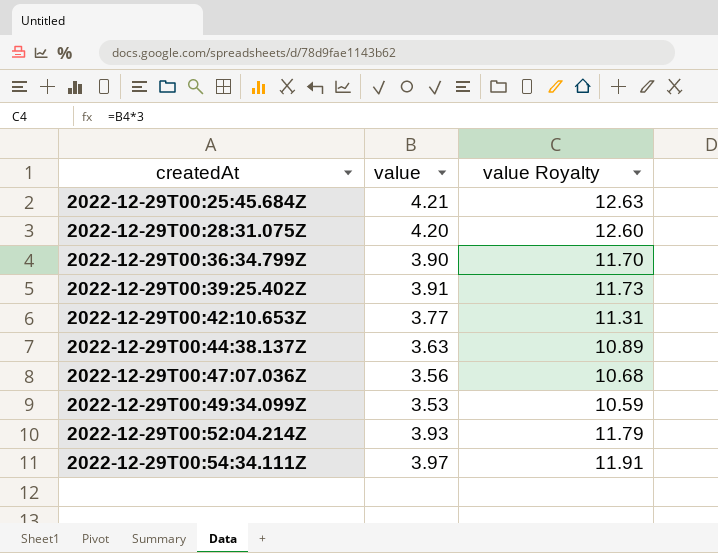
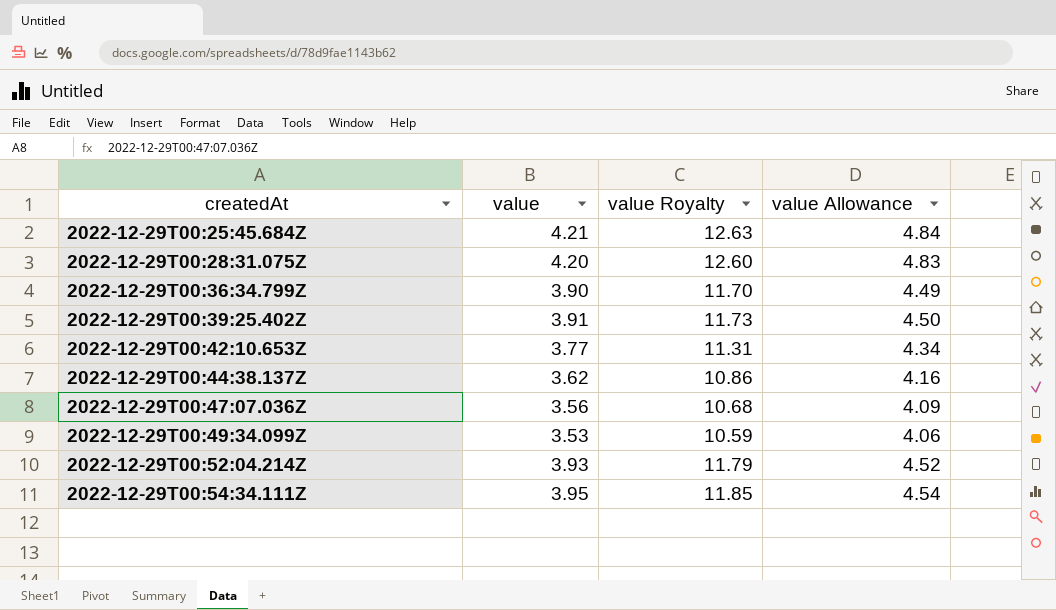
column value Allowance | formula: none -> [value] * 1.15
2022-12-29T00:44:38.137Z | value: 3.63 -> 3.62
2022-12-29T00:44:38.137Z | value Royalty: 10.89 -> 10.86
2022-12-29T00:54:34.111Z | value: 3.97 -> 3.95
2022-12-29T00:54:34.111Z | value Royalty: 11.91 -> 11.85

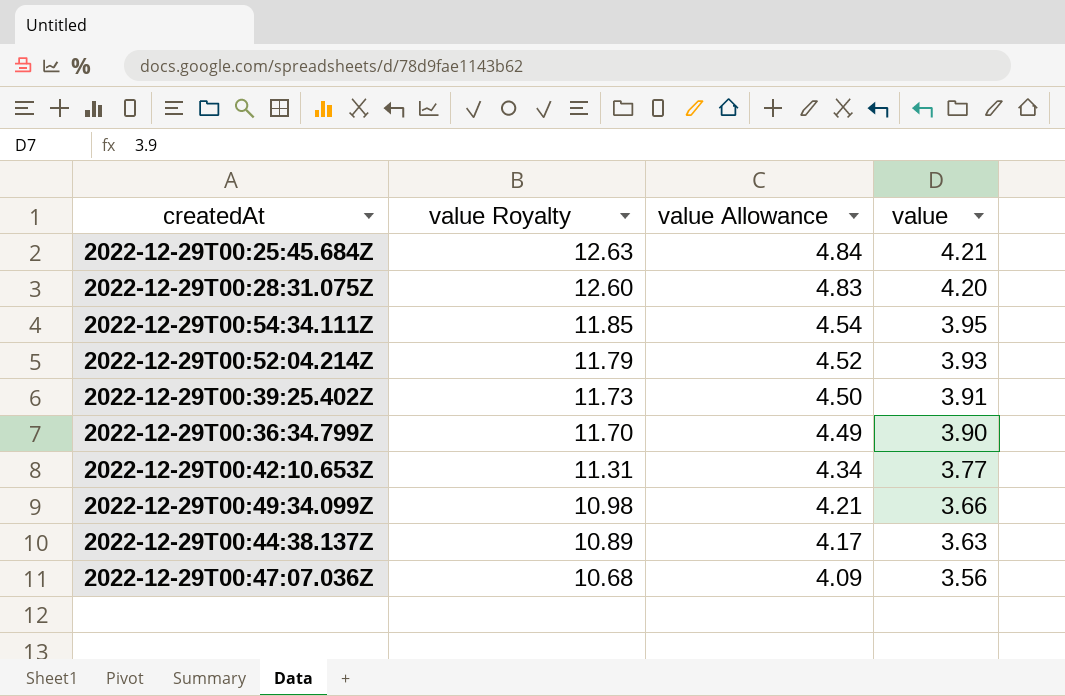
row order: createdAt ascending -> value Royalty descending
column value | position: 2 -> 4
2022-12-29T00:49:34.099Z | value Royalty: 10.59 -> 10.98
2022-12-29T00:49:34.099Z | value Allowance: 4.06 -> 4.21
2022-12-29T00:49:34.099Z | value: 3.53 -> 3.66
2022-12-29T00:44:38.137Z | value Royalty: 10.86 -> 10.89
2022-12-29T00:44:38.137Z | value Allowance: 4.16 -> 4.17
2022-12-29T00:44:38.137Z | value: 3.62 -> 3.63

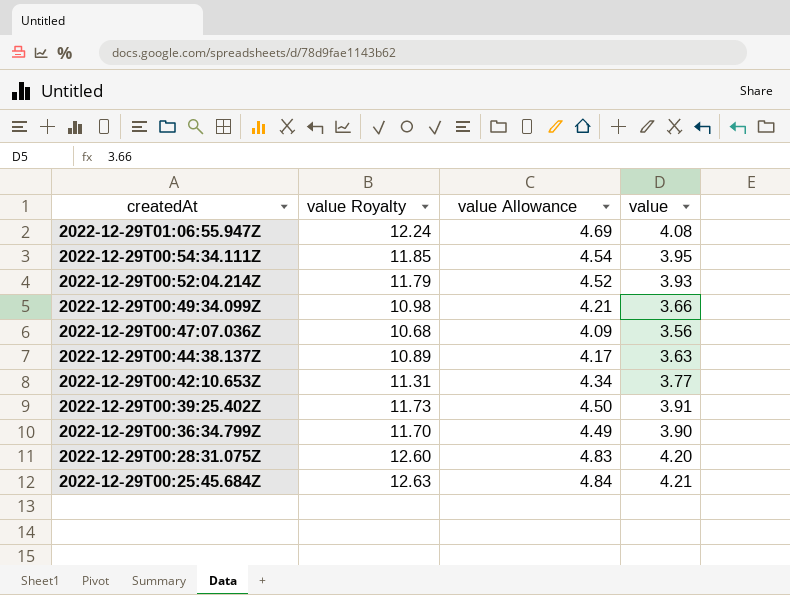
row order: value Royalty descending -> createdAt descending
row 2022-12-29T01:06:55.947Z: none -> 12.24 | 4.69 | 4.08

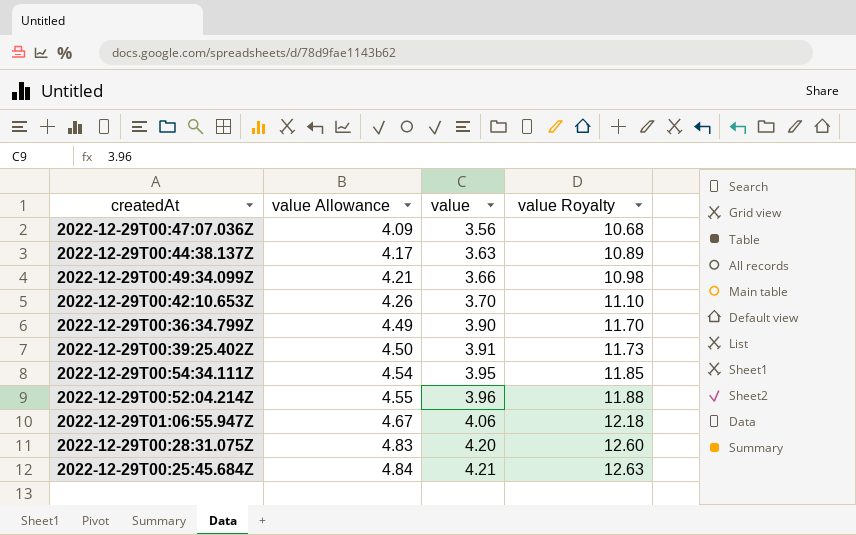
row order: createdAt descending -> value Allowance ascending
column value Royalty | position: 2 -> 4
2022-12-29T00:42:10.653Z | value Allowance: 4.34 -> 4.26
2022-12-29T00:42:10.653Z | value: 3.77 -> 3.70
2022-12-29T00:42:10.653Z | value Royalty: 11.31 -> 11.10
2022-12-29T00:52:04.214Z | value Allowance: 4.52 -> 4.55
2022-12-29T00:52:04.214Z | value: 3.93 -> 3.96
2022-12-29T00:52:04.214Z | value Royalty: 11.79 -> 11.88
2022-12-29T01:06:55.947Z | value Allowance: 4.69 -> 4.67
2022-12-29T01:06:55.947Z | value: 4.08 -> 4.06
2022-12-29T01:06:55.947Z | value Royalty: 12.24 -> 12.18

